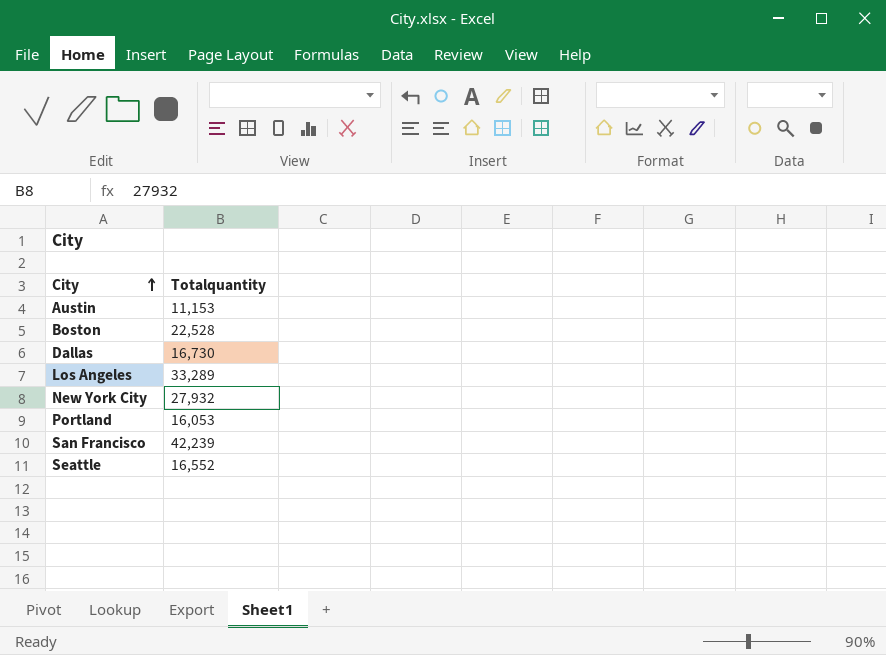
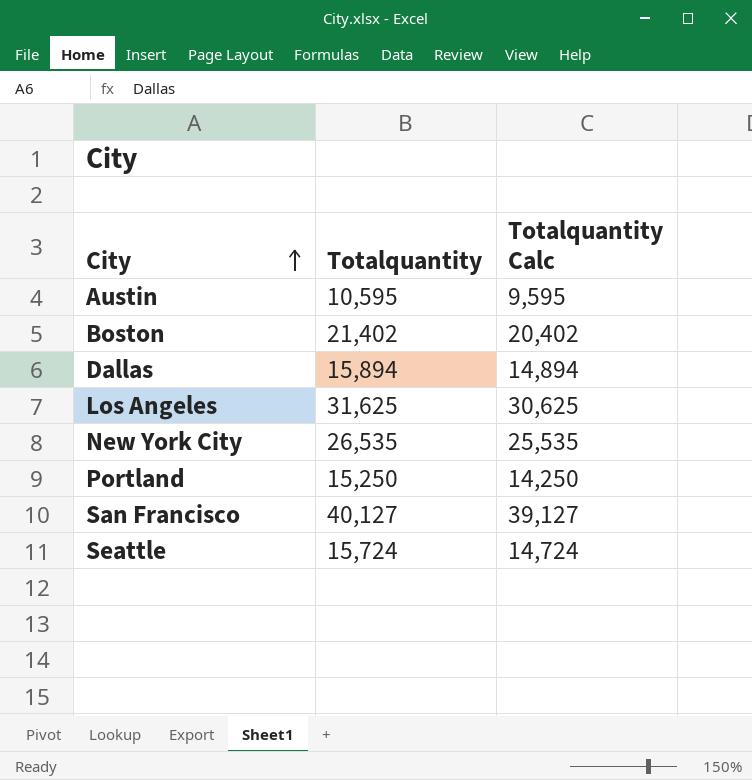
column Totalquantity Calc | formula: none -> [Totalquantity] - 1000
Austin | Totalquantity: 11,153 -> 10,595
Boston | Totalquantity: 22,528 -> 21,402
Dallas | Totalquantity: 16,730 -> 15,894
Los Angeles | Totalquantity: 33,289 -> 31,625
New York City | Totalquantity: 27,932 -> 26,535
Portland | Totalquantity: 16,053 -> 15,250
San Francisco | Totalquantity: 42,239 -> 40,127
Seattle | Totalquantity: 16,552 -> 15,724

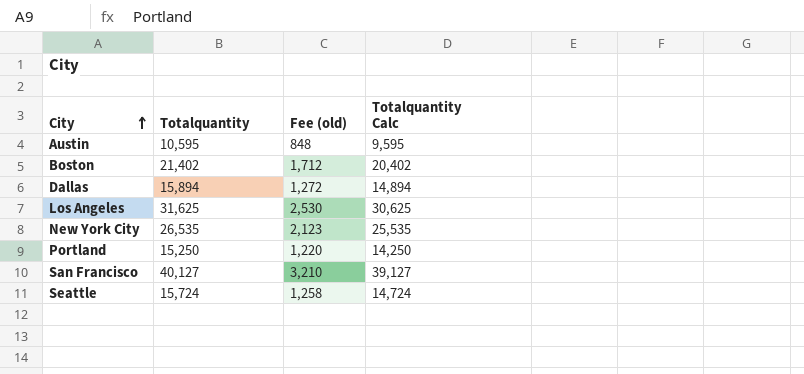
column Fee (old) | formula: none -> [Totalquantity] * 0.08

